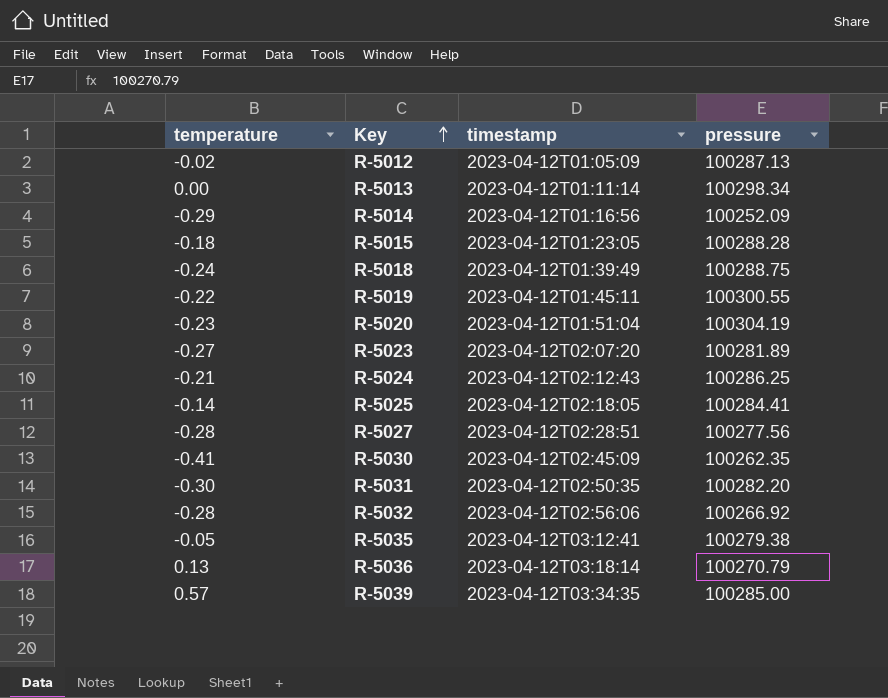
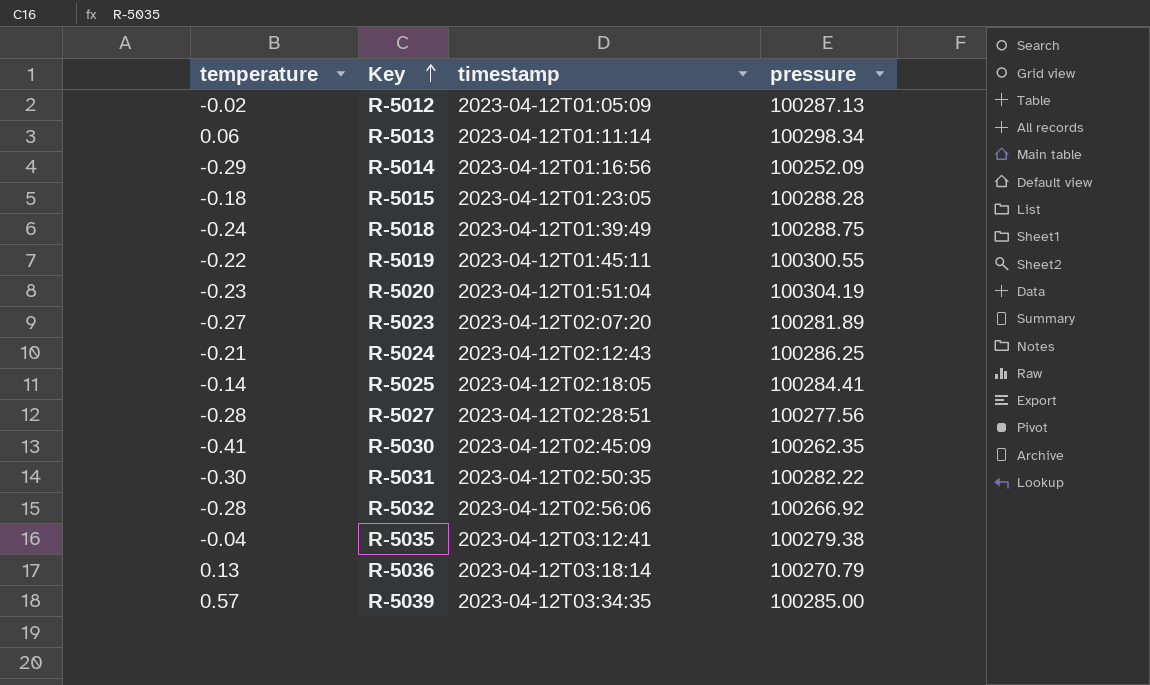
R-5013 | temperature: 0.00 -> 0.06
R-5031 | pressure: 100282.20 -> 100282.22
R-5035 | temperature: -0.05 -> -0.04

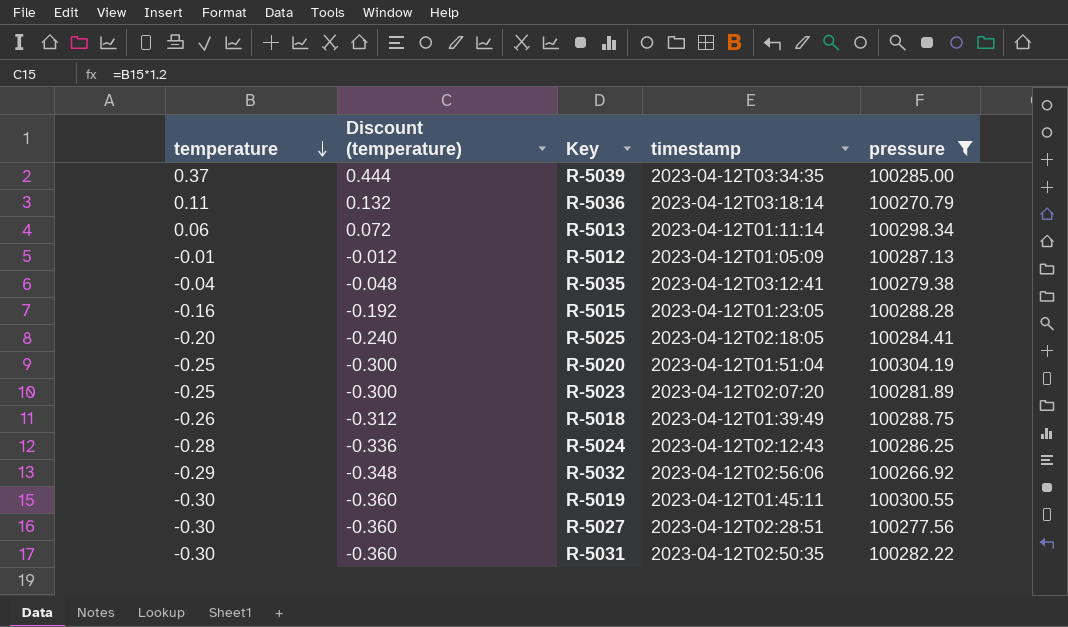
filter: none -> pressure >= 100266.92
row order: Key ascending -> temperature descending
column Discount (temperature) | formula: none -> [temperature] * 1.2
R-5039 | temperature: 0.57 -> 0.37
R-5036 | temperature: 0.13 -> 0.11
R-5012 | temperature: -0.02 -> -0.01
R-5015 | temperature: -0.18 -> -0.16
R-5025 | temperature: -0.14 -> -0.20
R-5020 | temperature: -0.23 -> -0.25
R-5023 | temperature: -0.27 -> -0.25
R-5018 | temperature: -0.24 -> -0.26
R-5024 | temperature: -0.21 -> -0.28
R-5032 | temperature: -0.28 -> -0.29
R-5019 | temperature: -0.22 -> -0.30
R-5027 | temperature: -0.28 -> -0.30

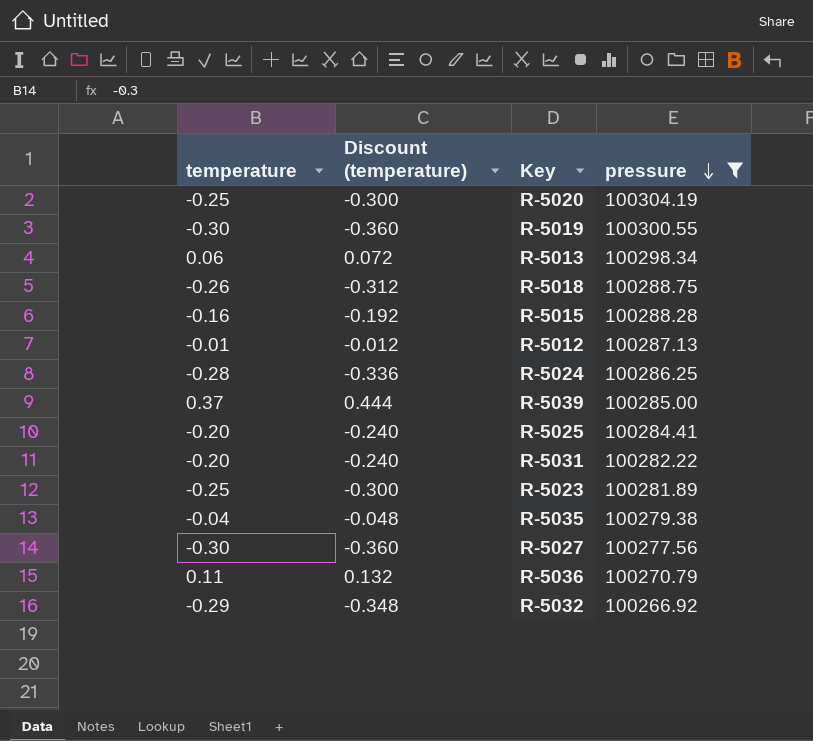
row order: temperature descending -> pressure descending
column timestamp | position: 4 -> none
R-5031 | temperature: -0.30 -> -0.20
R-5031 | Discount (temperature): -0.360 -> -0.240

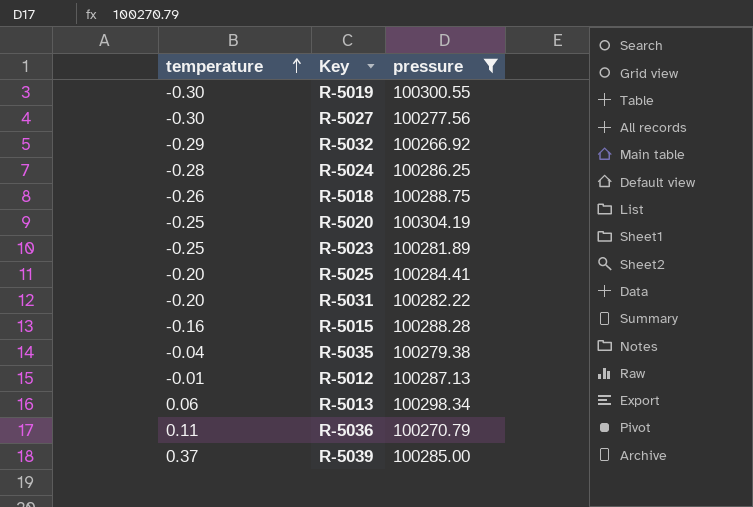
row order: pressure descending -> temperature ascending
column Discount (temperature) | formula: [temperature] * 1.2 -> none

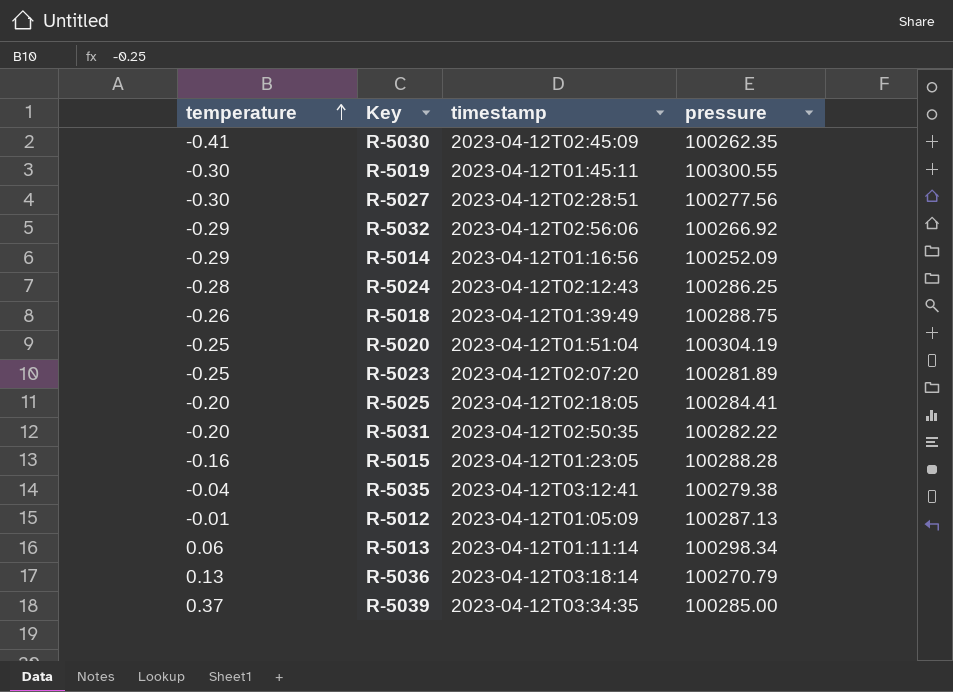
filter: pressure >= 100266.92 -> none
column timestamp | position: none -> 3
R-5036 | temperature: 0.11 -> 0.13

